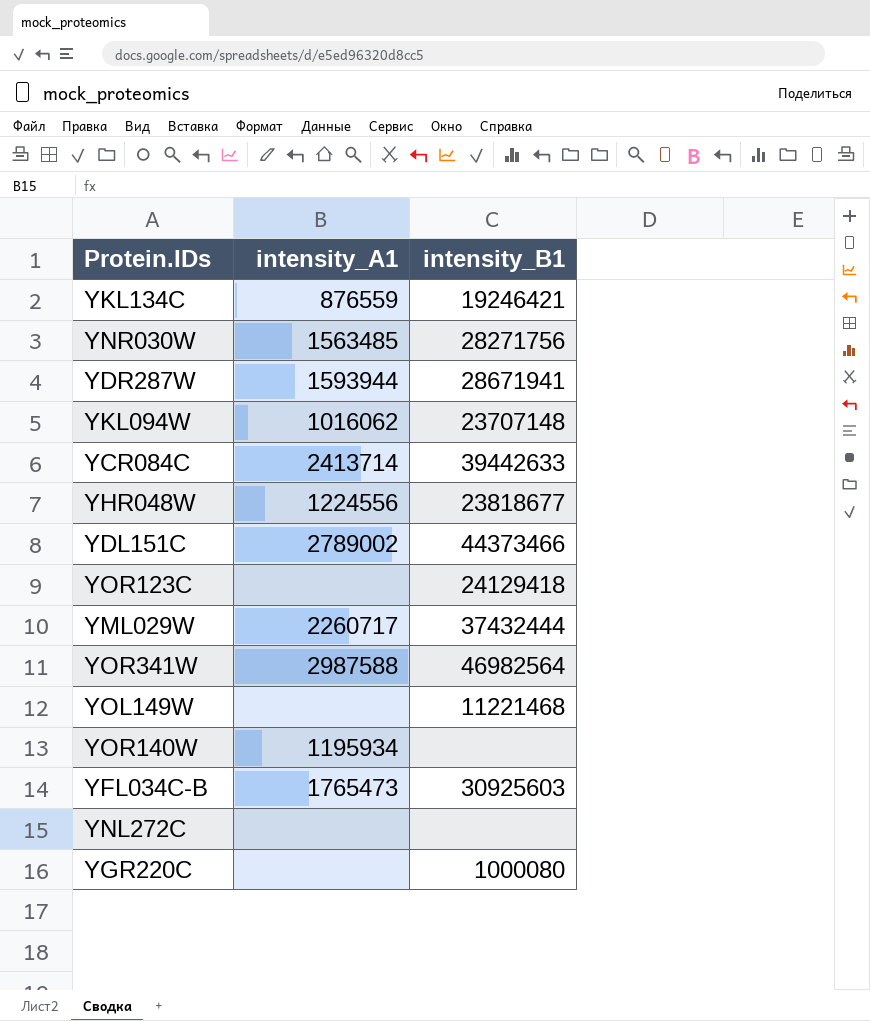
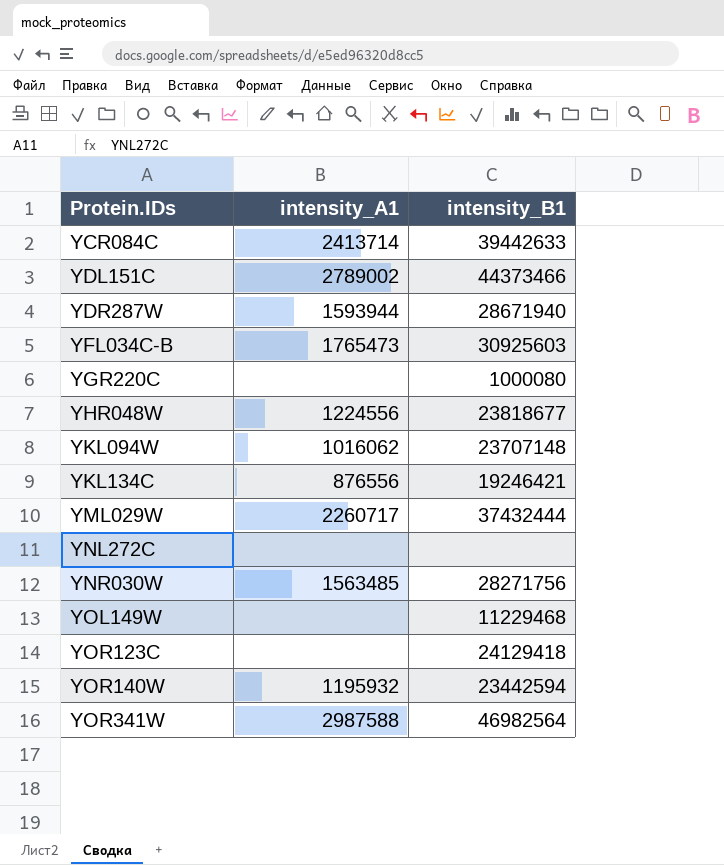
row order: none -> Protein.IDs ascending
YDR287W | intensity_B1: 28671941 -> 28671940
YKL134C | intensity_A1: 876559 -> 876556
YOL149W | intensity_B1: 11221468 -> 11229468
YOR140W | intensity_A1: 1195934 -> 1195932
YOR140W | intensity_B1: none -> 23442594

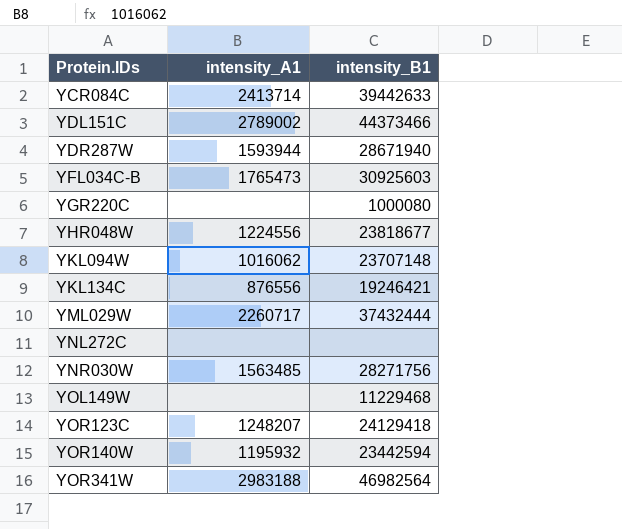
YOR123C | intensity_A1: none -> 1248207
YOR341W | intensity_A1: 2987588 -> 2983188

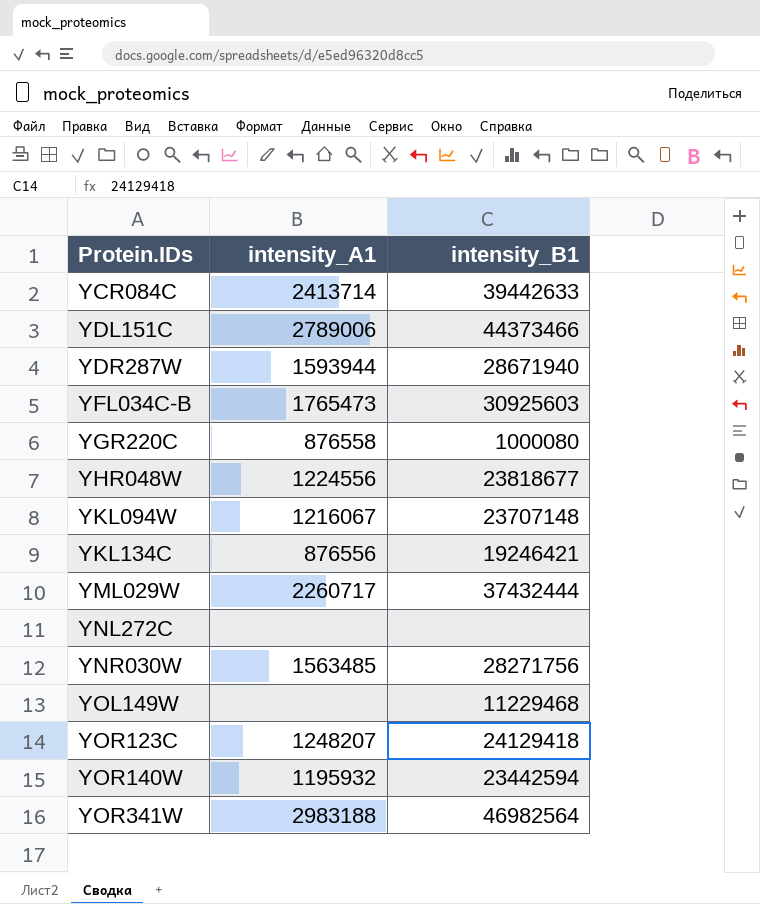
YDL151C | intensity_A1: 2789002 -> 2789006
YGR220C | intensity_A1: none -> 876558
YKL094W | intensity_A1: 1016062 -> 1216067

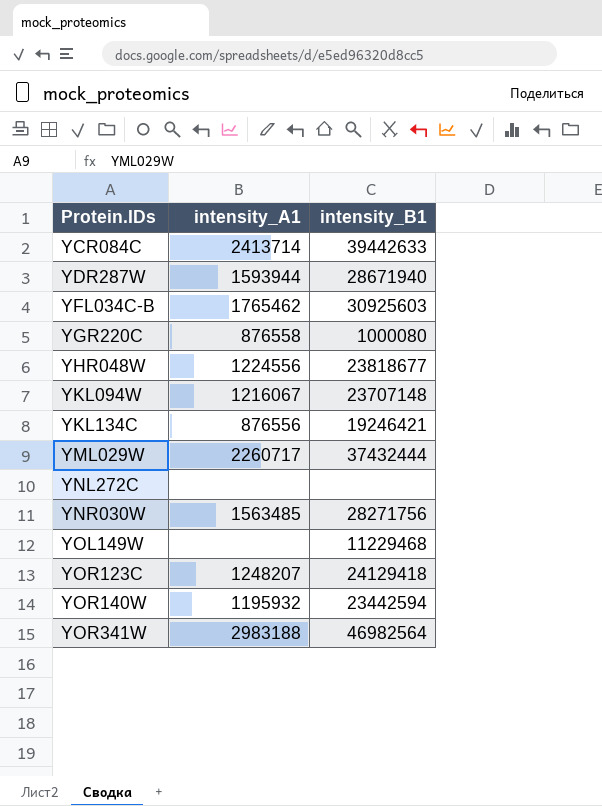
row YDL151C: 2789006 | 44373466 -> none
YFL034C-B | intensity_A1: 1765473 -> 1765462

